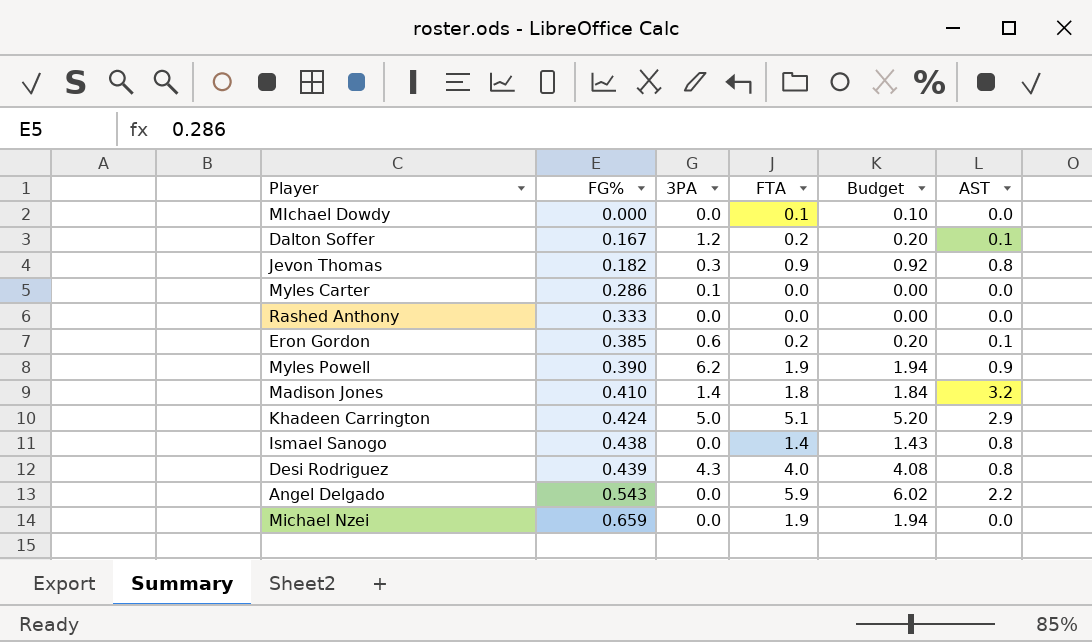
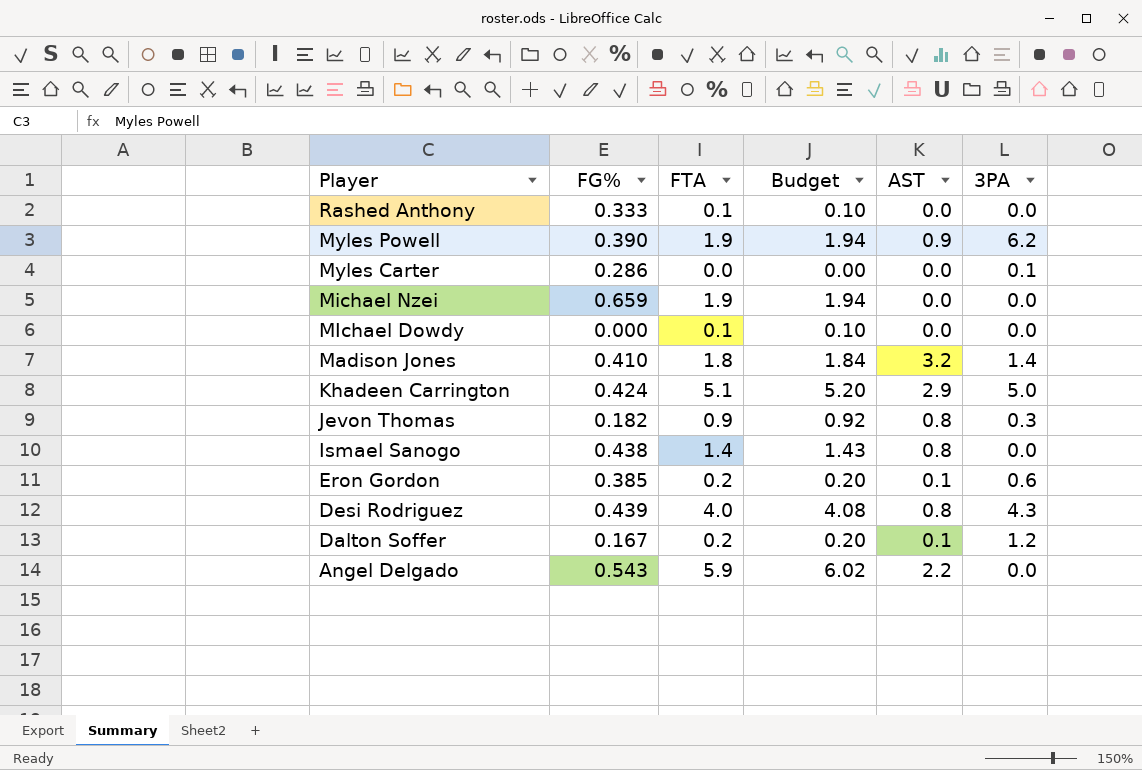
row order: FG% ascending -> Player descending
column 3PA | position: 3 -> 6
Rashed Anthony | FTA: 0.0 -> 0.1
Rashed Anthony | Budget: 0.00 -> 0.10

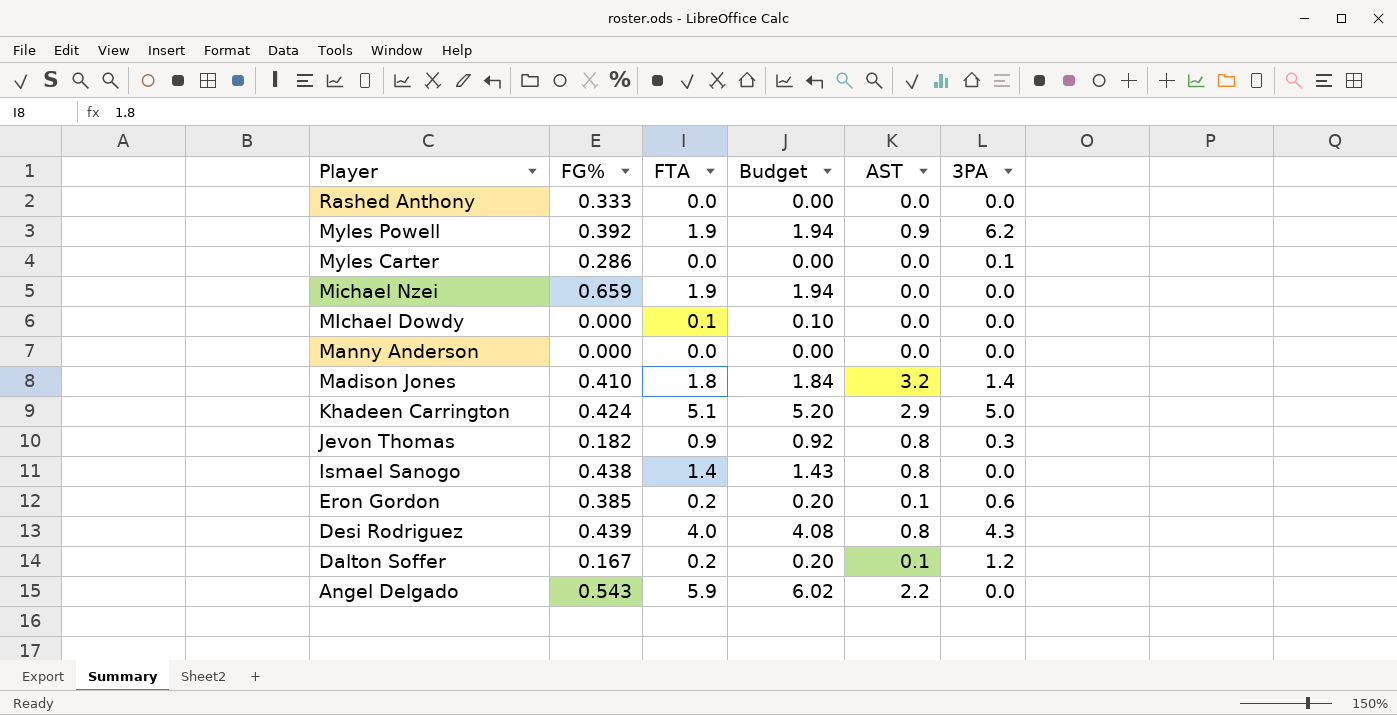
Rashed Anthony | FTA: 0.1 -> 0.0
Rashed Anthony | Budget: 0.10 -> 0.00
Myles Powell | FG%: 0.390 -> 0.392
row Manny Anderson: none -> 0.000 | 0.0 | 0.00 | 0.0 | 0.0

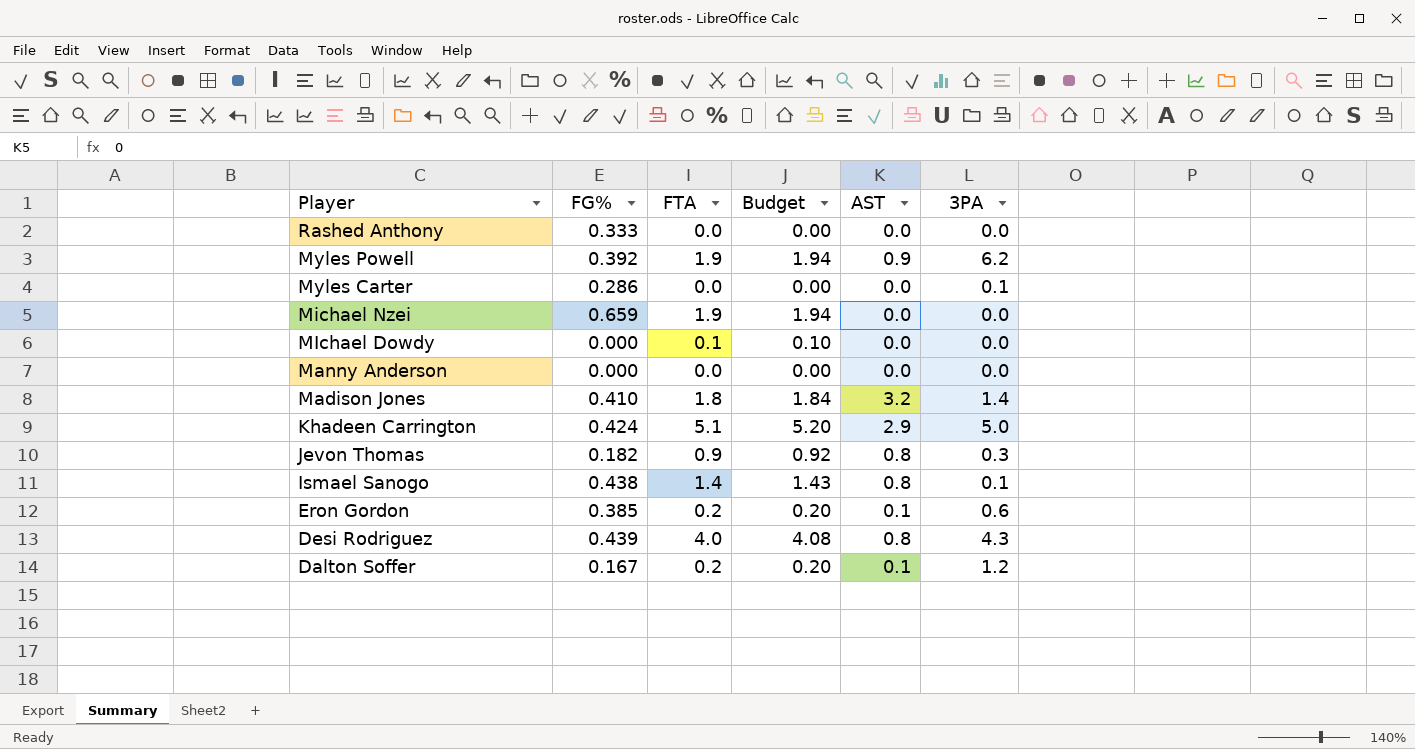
row Angel Delgado: 0.543 | 5.9 | 6.02 | 2.2 | 0.0 -> none
Ismael Sanogo | 3PA: 0.0 -> 0.1

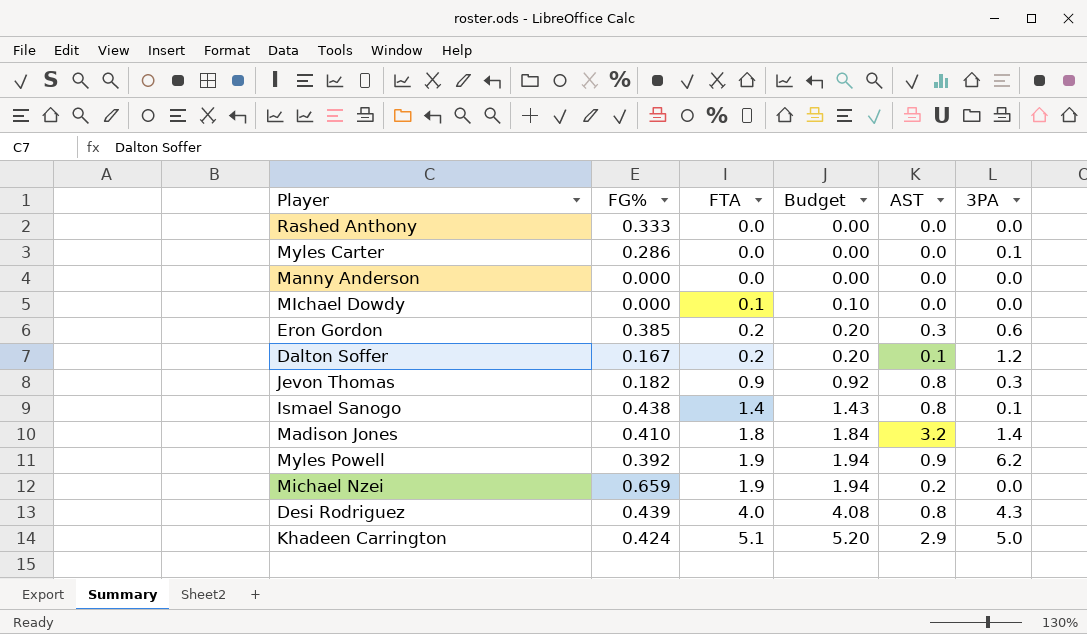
row order: Player descending -> FTA ascending
Eron Gordon | AST: 0.1 -> 0.3
Michael Nzei | AST: 0.0 -> 0.2

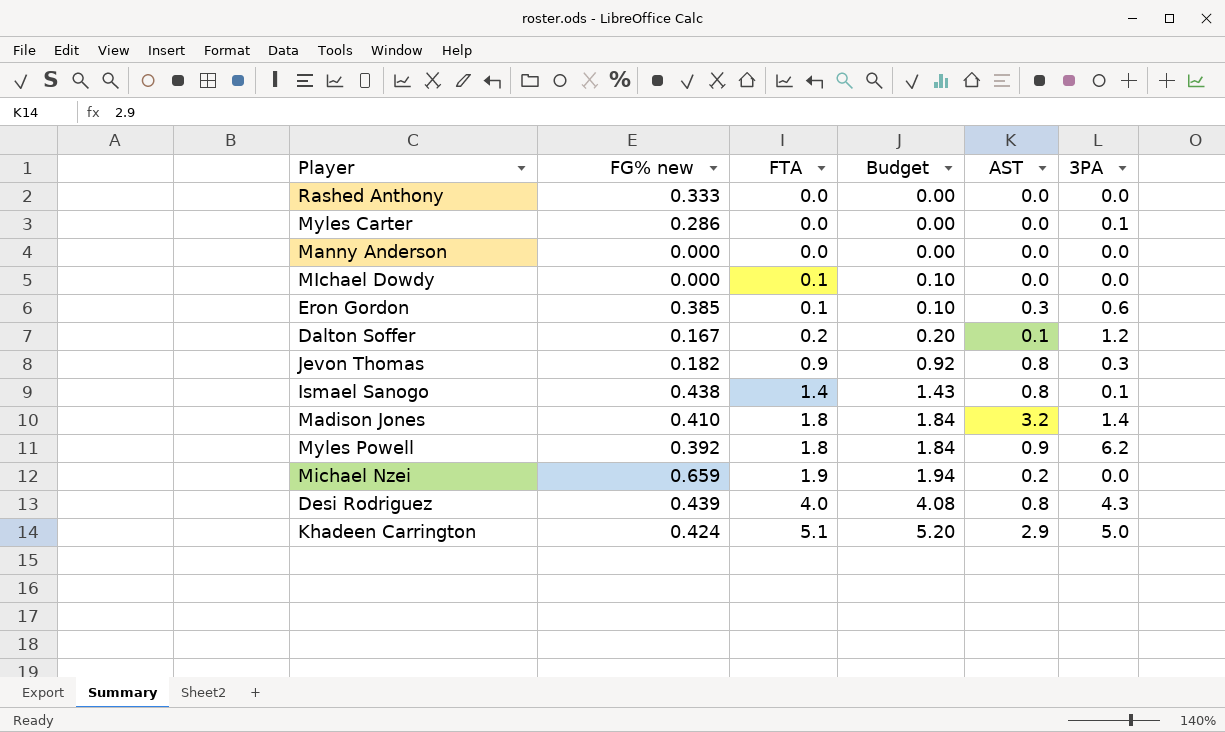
column name: FG% -> FG% new
Eron Gordon | FTA: 0.2 -> 0.1
Eron Gordon | Budget: 0.20 -> 0.10
Myles Powell | FTA: 1.9 -> 1.8
Myles Powell | Budget: 1.94 -> 1.84

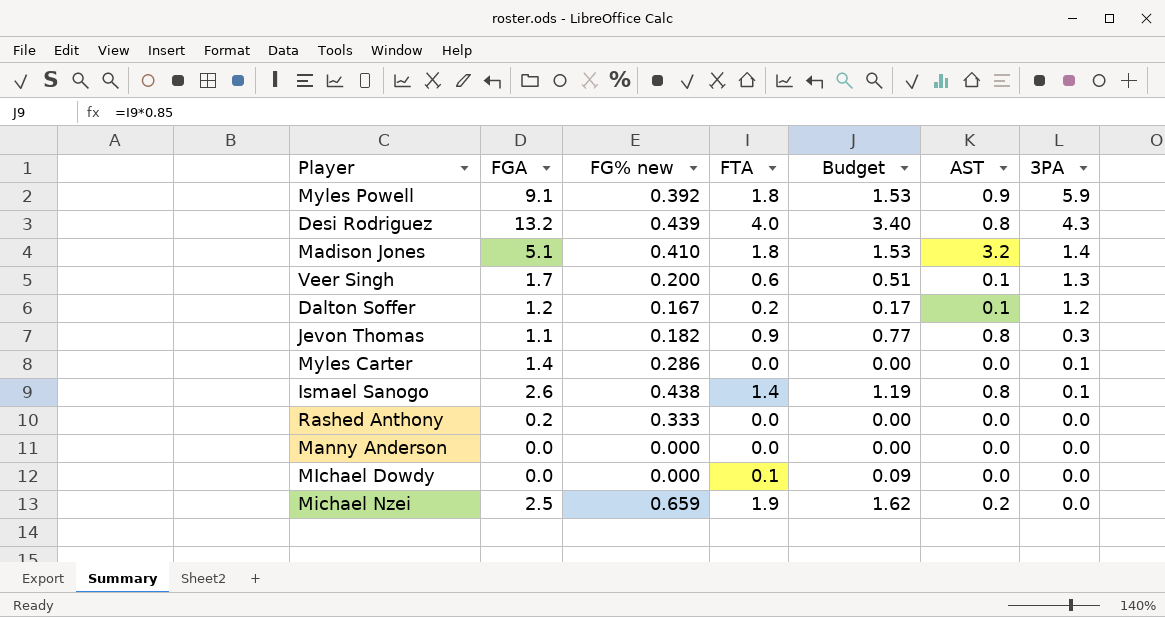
row order: FTA ascending -> 3PA descending
column FGA | position: none -> 2
column Budget | formula: [FTA] * 1.02 -> [FTA] * 0.85
row Eron Gordon: 0.385 | 0.1 | 0.10 | 0.3 | 0.6 -> none
row Khadeen Carrington: 0.424 | 5.1 | 5.20 | 2.9 | 5.0 -> none
Myles Powell | 3PA: 6.2 -> 5.9
row Veer Singh: none -> 1.7 | 0.200 | 0.6 | 0.51 | 0.1 | 1.3

